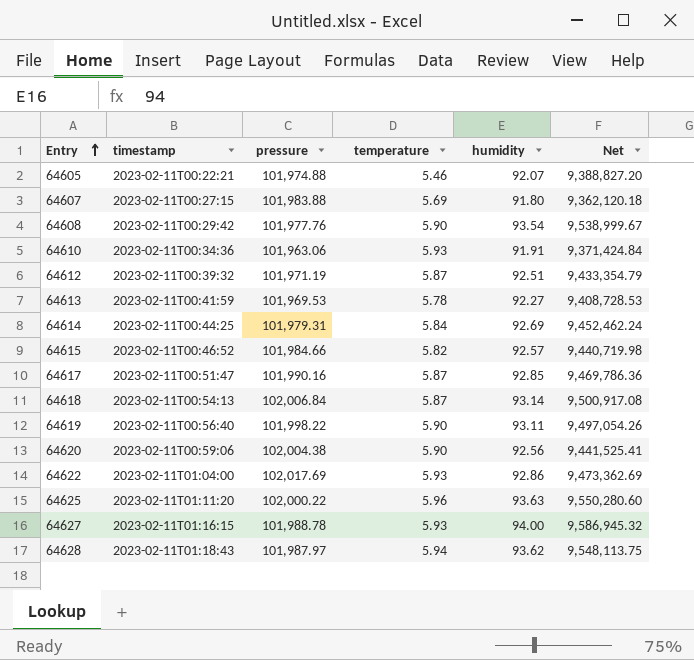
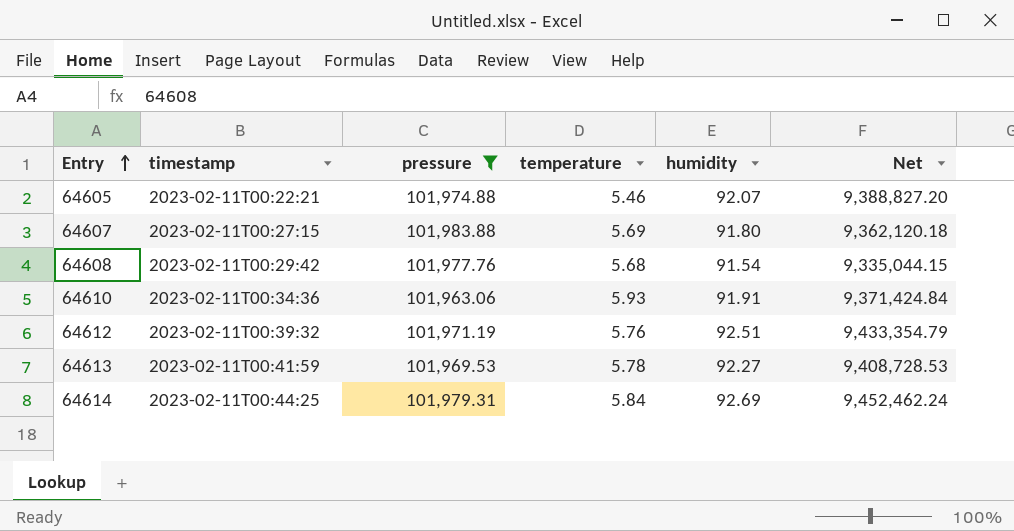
filter: none -> pressure <= 101,983.88
64608 | temperature: 5.90 -> 5.68
64608 | humidity: 93.54 -> 91.54
64608 | Net: 9,538,999.67 -> 9,335,044.15
64612 | temperature: 5.87 -> 5.76

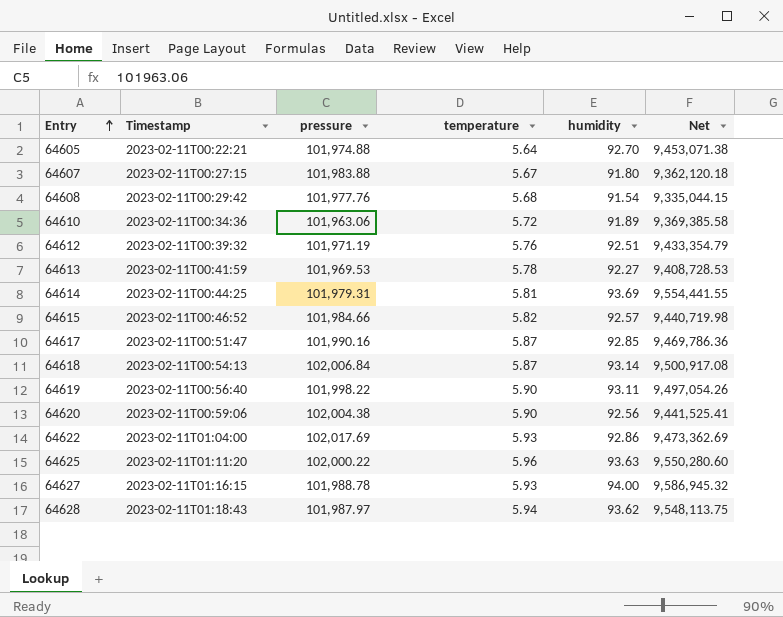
filter: pressure <= 101,983.88 -> none
column name: timestamp -> Timestamp
64605 | temperature: 5.46 -> 5.64
64605 | humidity: 92.07 -> 92.70
64605 | Net: 9,388,827.20 -> 9,453,071.38
64607 | temperature: 5.69 -> 5.67
64610 | temperature: 5.93 -> 5.72
64610 | humidity: 91.91 -> 91.89
64610 | Net: 9,371,424.84 -> 9,369,385.58
64614 | temperature: 5.84 -> 5.81
64614 | humidity: 92.69 -> 93.69
64614 | Net: 9,452,462.24 -> 9,554,441.55

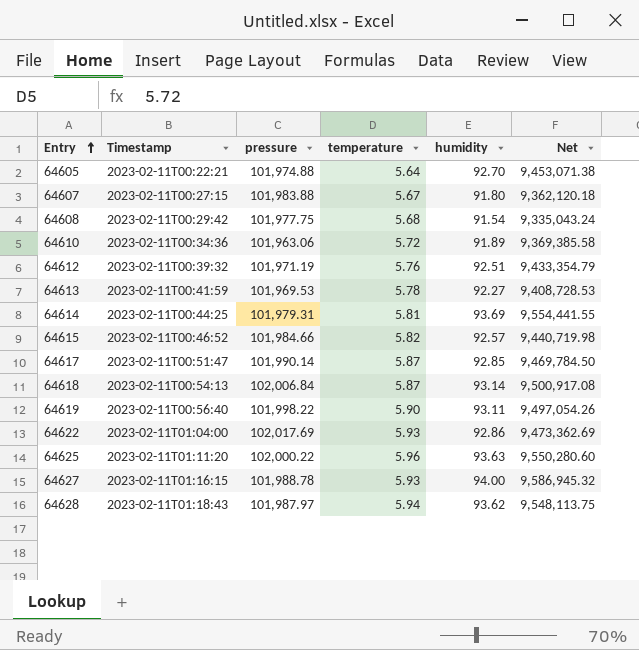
row 64620: 2023-02-11T00:59:06 | 102,004.38 | 5.90 | 92.56 | 9,441,525.41 -> none
64608 | pressure: 101,977.76 -> 101,977.75
64608 | Net: 9,335,044.15 -> 9,335,043.24
64617 | pressure: 101,990.16 -> 101,990.14
64617 | Net: 9,469,786.36 -> 9,469,784.50

